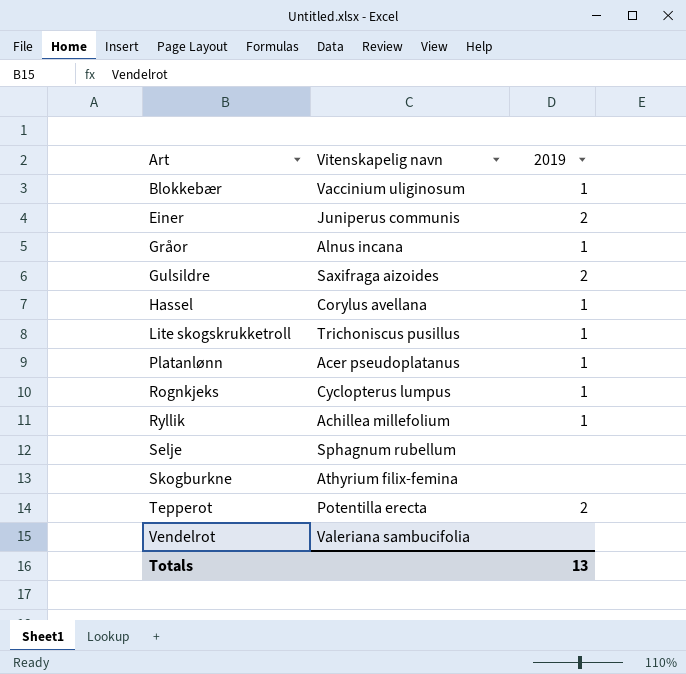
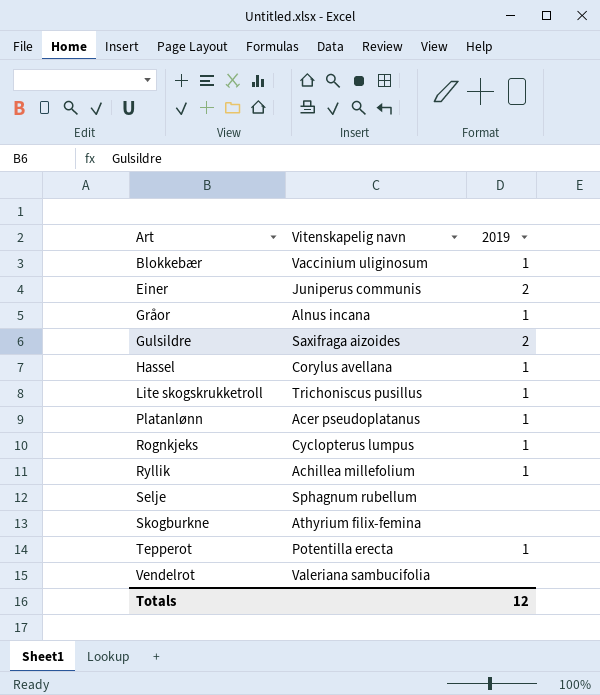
Tepperot | 2019: 2 -> 1
Totals | 2019: 13 -> 12

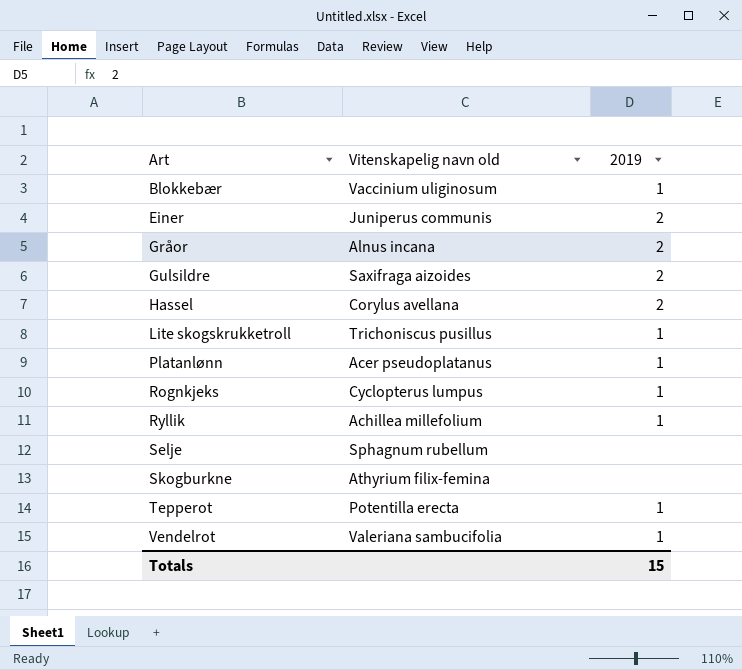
column name: Vitenskapelig navn -> Vitenskapelig navn old
Gråor | 2019: 1 -> 2
Hassel | 2019: 1 -> 2
Vendelrot | 2019: none -> 1
Totals | 2019: 12 -> 15

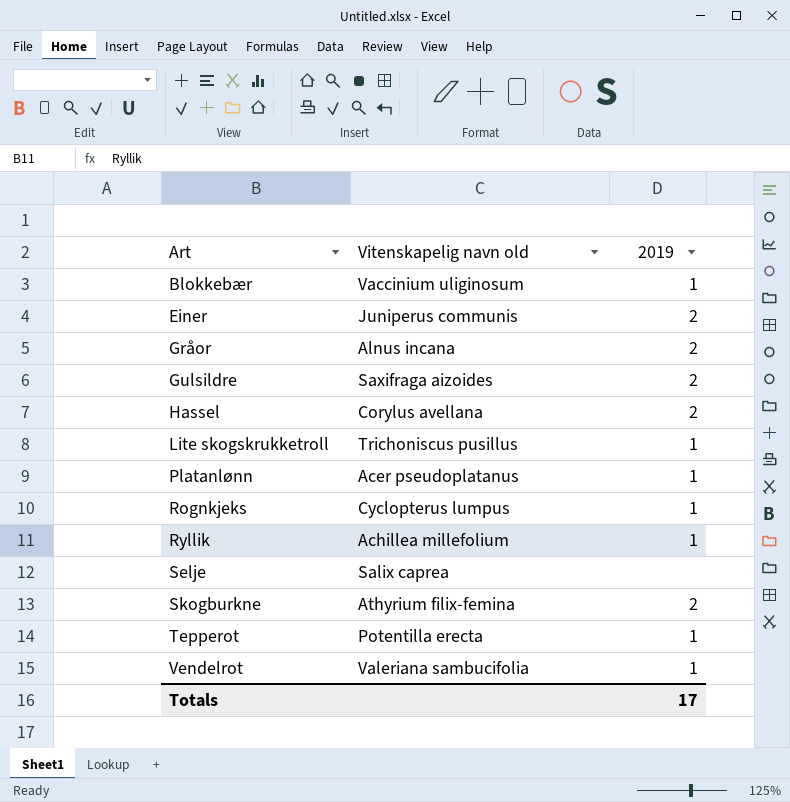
Selje | Vitenskapelig navn old: Sphagnum rubellum -> Salix caprea
Skogburkne | 2019: none -> 2
Totals | 2019: 15 -> 17

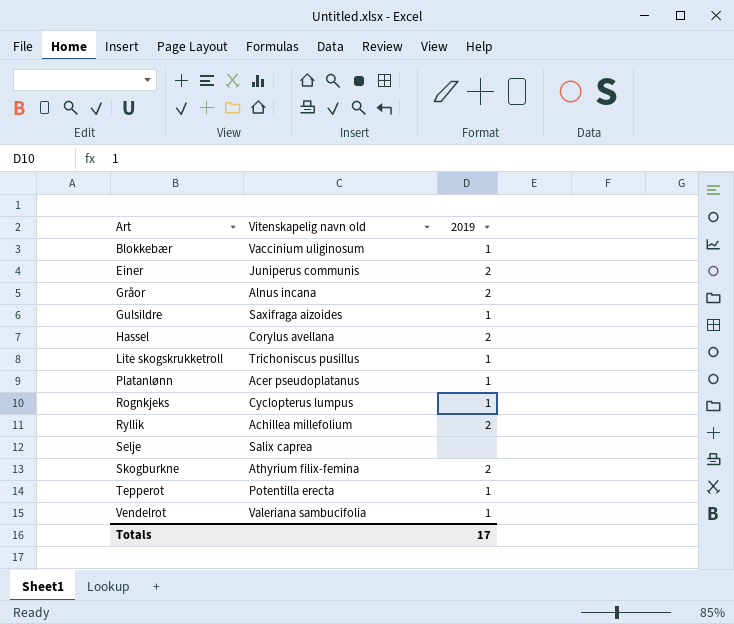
Gulsildre | 2019: 2 -> 1
Ryllik | 2019: 1 -> 2

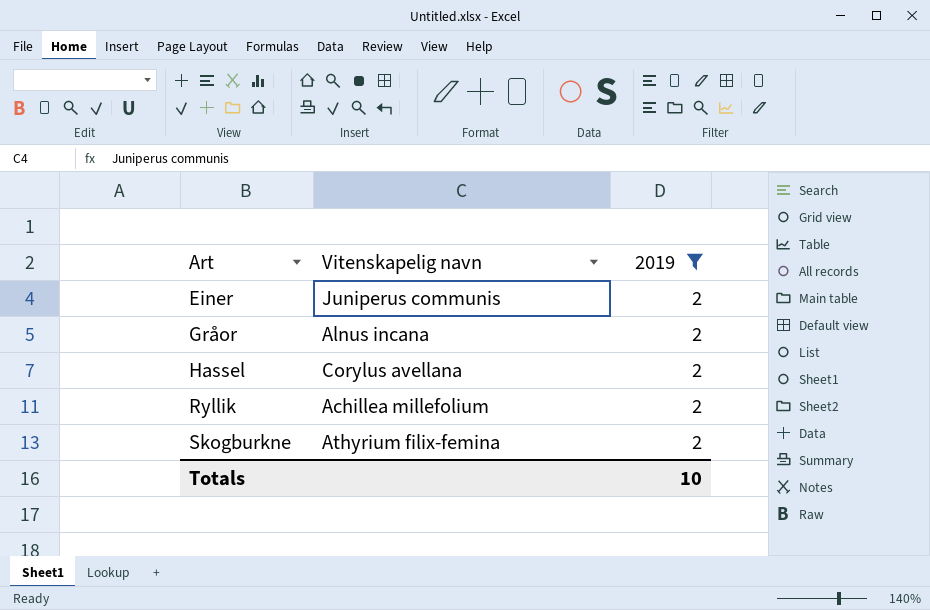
filter: none -> 2019 = 2
column name: Vitenskapelig navn old -> Vitenskapelig navn
Totals | 2019: 17 -> 10

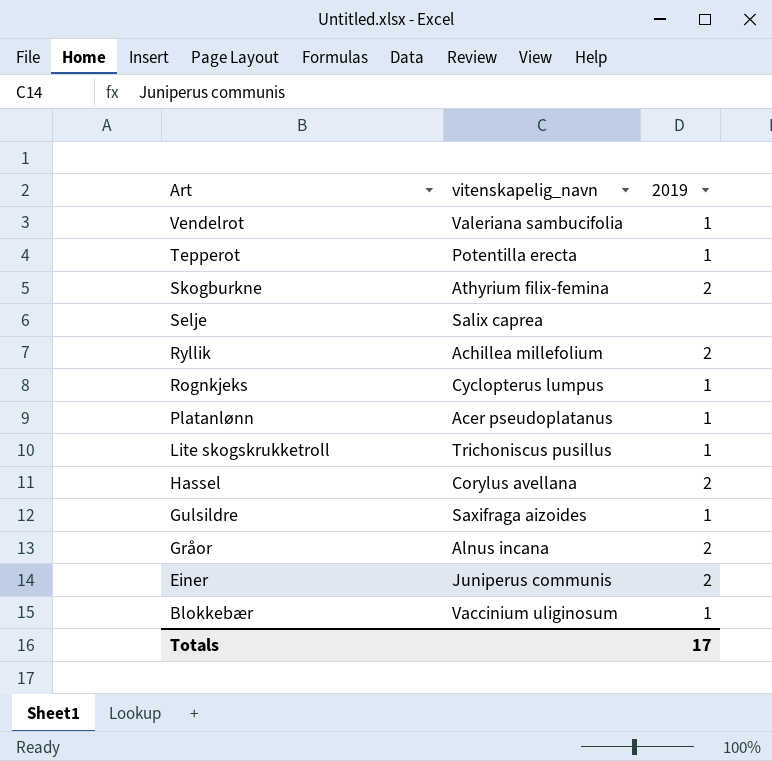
filter: 2019 = 2 -> none
row order: Art ascending -> Art descending
column name: Vitenskapelig navn -> vitenskapelig_navn
Totals | 2019: 10 -> 17

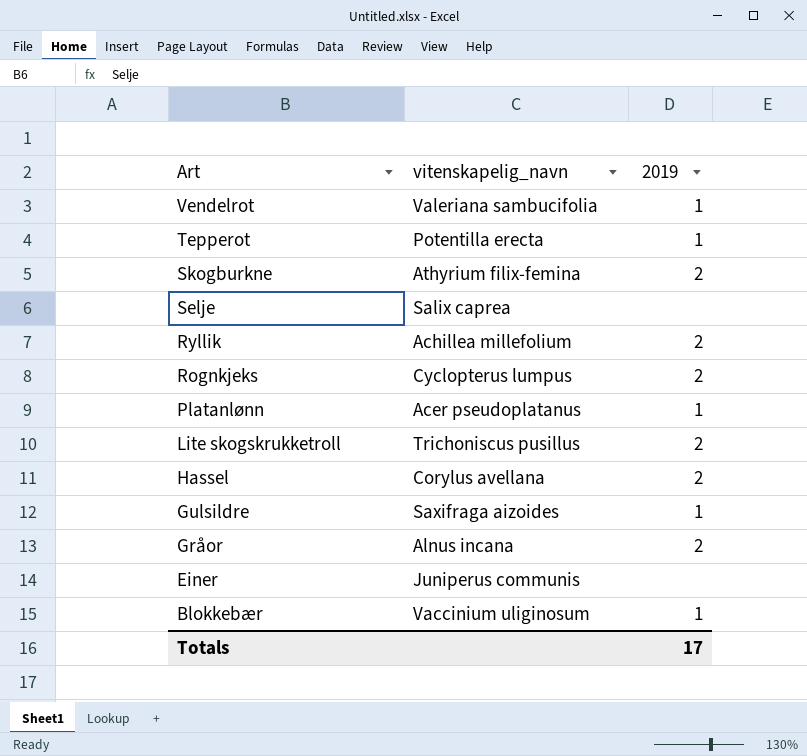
Rognkjeks | 2019: 1 -> 2
Lite skogskrukketroll | 2019: 1 -> 2
Einer | 2019: 2 -> none

